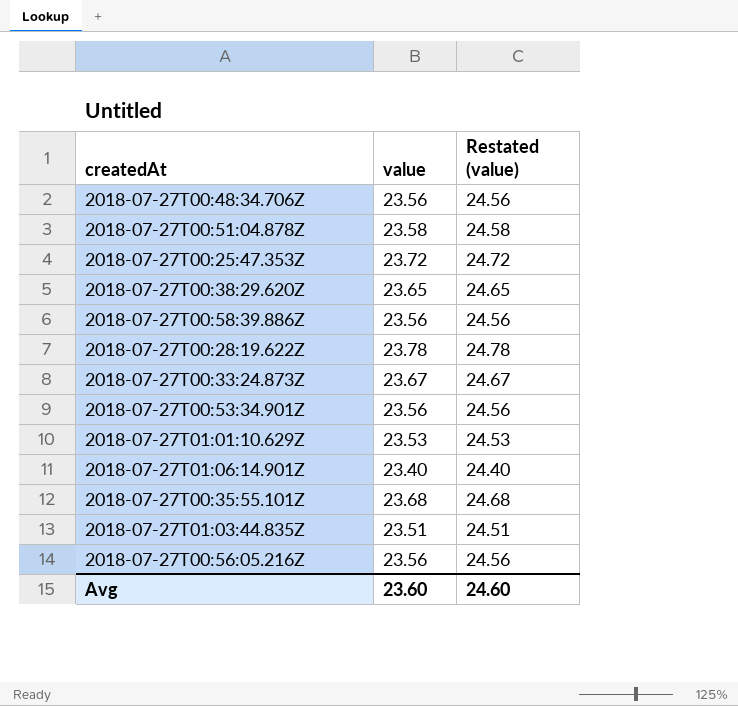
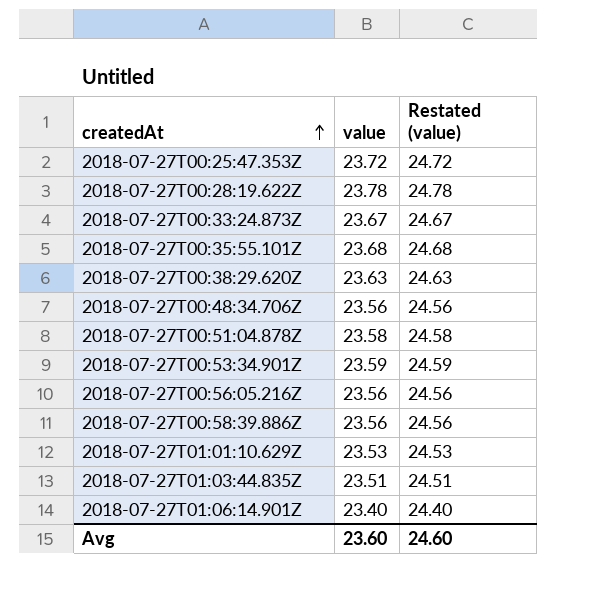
row order: none -> createdAt ascending
2018-07-27T00:38:29.620Z | value: 23.65 -> 23.63
2018-07-27T00:38:29.620Z | Restated (value): 24.65 -> 24.63
2018-07-27T00:53:34.901Z | value: 23.56 -> 23.59
2018-07-27T00:53:34.901Z | Restated (value): 24.56 -> 24.59

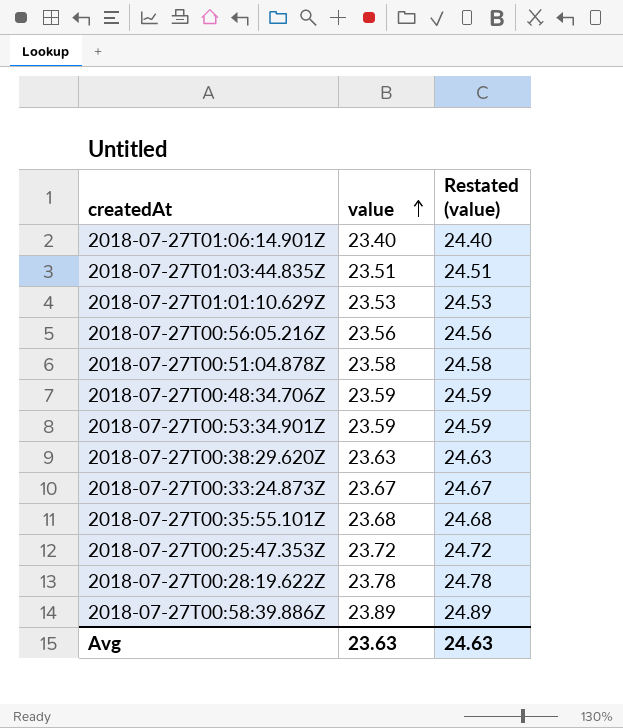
row order: createdAt ascending -> value ascending
2018-07-27T00:48:34.706Z | value: 23.56 -> 23.59
2018-07-27T00:48:34.706Z | Restated (value): 24.56 -> 24.59
2018-07-27T00:58:39.886Z | value: 23.56 -> 23.89
2018-07-27T00:58:39.886Z | Restated (value): 24.56 -> 24.89
Avg | value: 23.60 -> 23.63
Avg | Restated (value): 24.60 -> 24.63

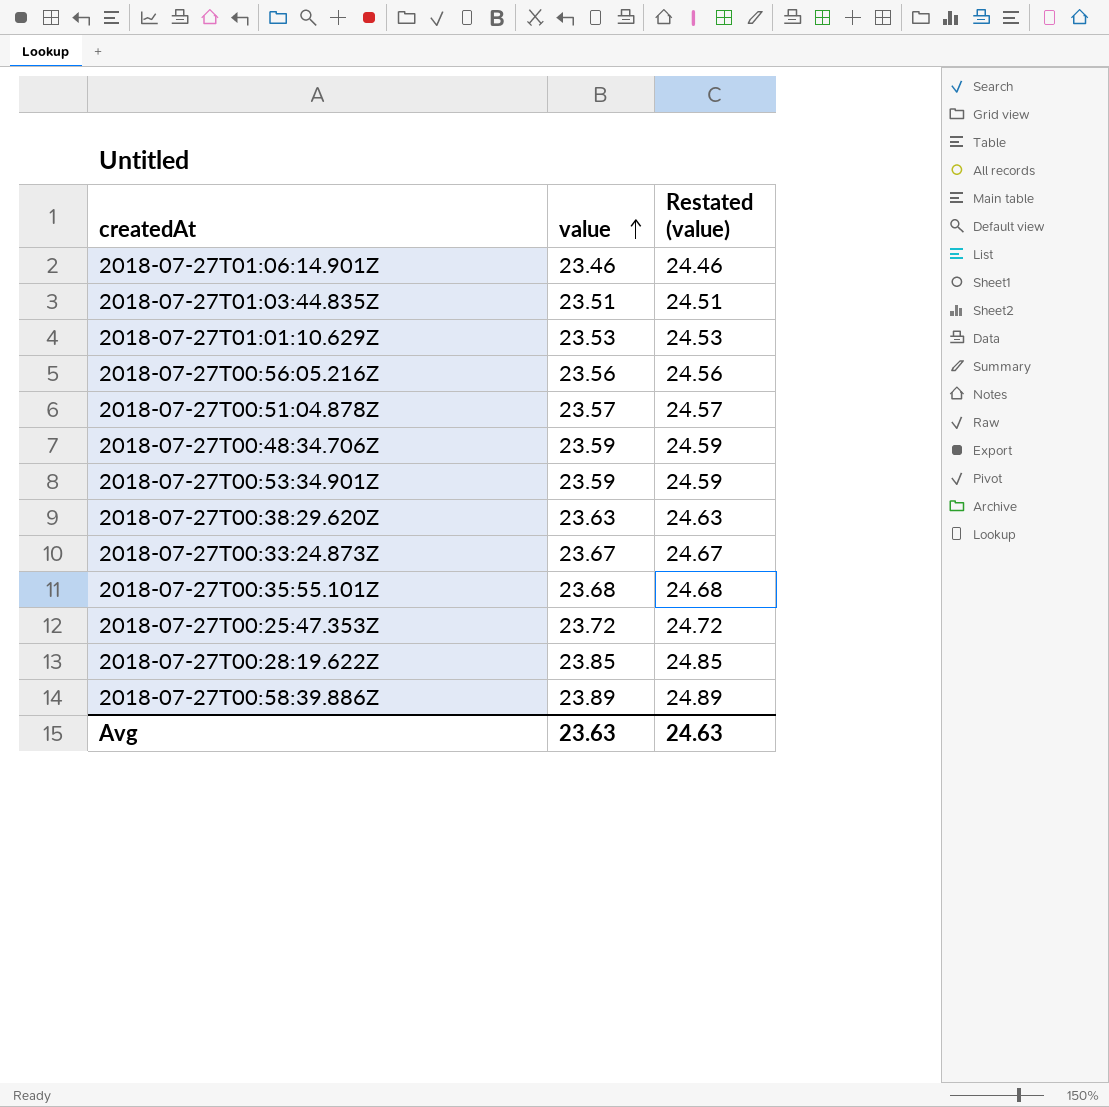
2018-07-27T01:06:14.901Z | value: 23.40 -> 23.46
2018-07-27T01:06:14.901Z | Restated (value): 24.40 -> 24.46
2018-07-27T00:51:04.878Z | value: 23.58 -> 23.57
2018-07-27T00:51:04.878Z | Restated (value): 24.58 -> 24.57
2018-07-27T00:28:19.622Z | value: 23.78 -> 23.85
2018-07-27T00:28:19.622Z | Restated (value): 24.78 -> 24.85

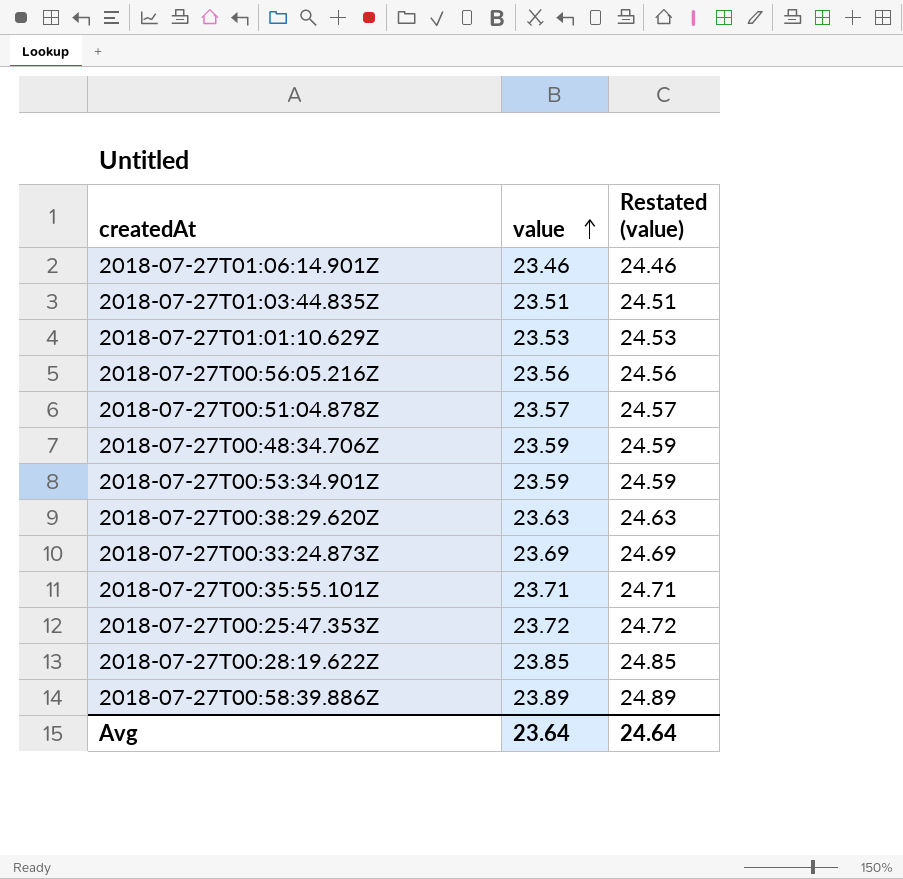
2018-07-27T00:33:24.873Z | value: 23.67 -> 23.69
2018-07-27T00:33:24.873Z | Restated (value): 24.67 -> 24.69
2018-07-27T00:35:55.101Z | value: 23.68 -> 23.71
2018-07-27T00:35:55.101Z | Restated (value): 24.68 -> 24.71
Avg | value: 23.63 -> 23.64
Avg | Restated (value): 24.63 -> 24.64

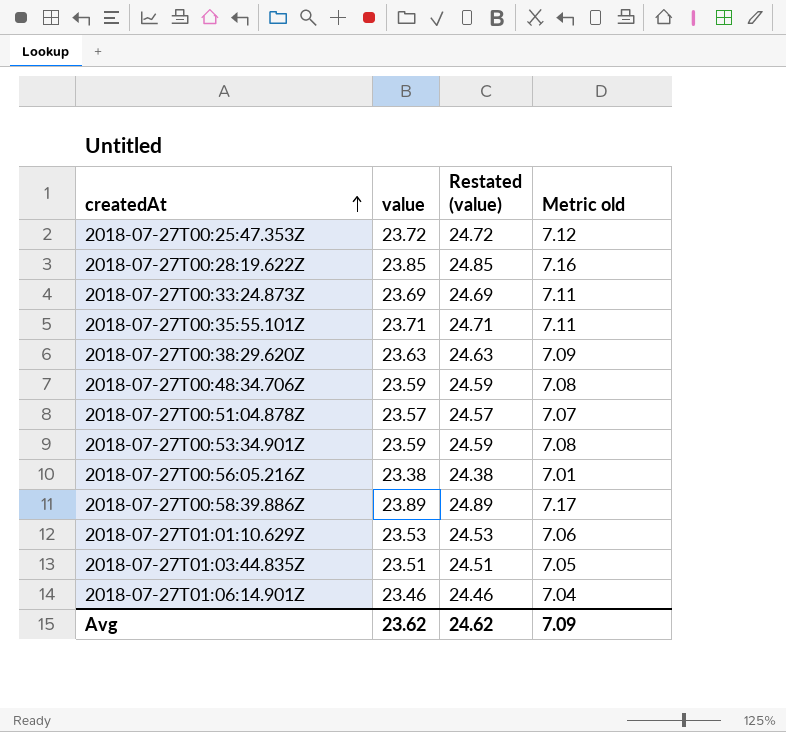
row order: value ascending -> createdAt ascending
column Metric old | formula: none -> [value] * 0.3
2018-07-27T00:56:05.216Z | value: 23.56 -> 23.38
2018-07-27T00:56:05.216Z | Restated (value): 24.56 -> 24.38
Avg | value: 23.64 -> 23.62
Avg | Restated (value): 24.64 -> 24.62

